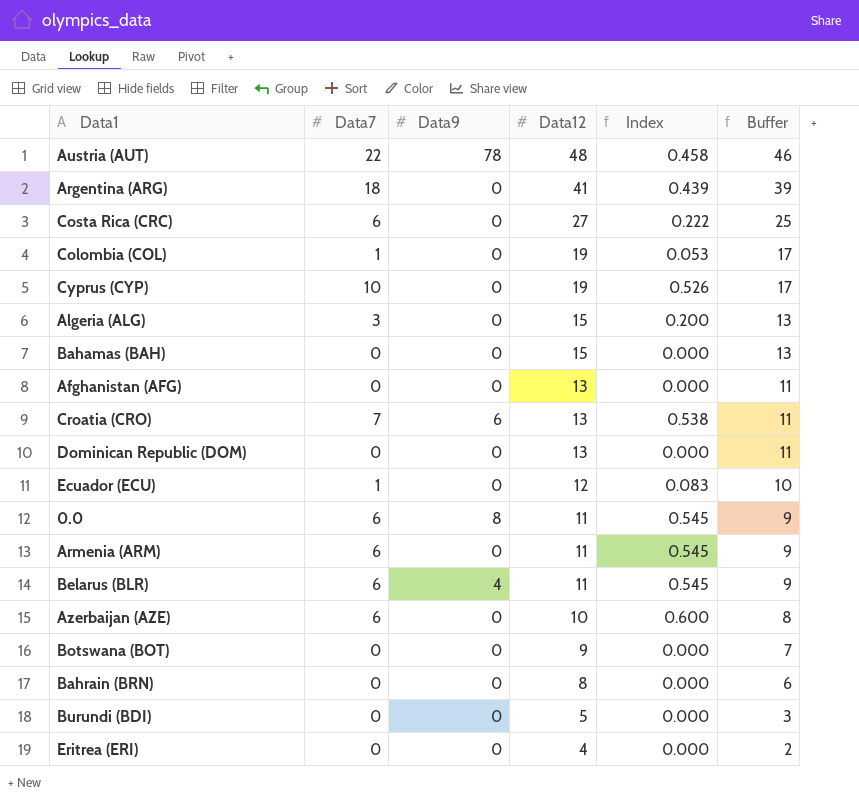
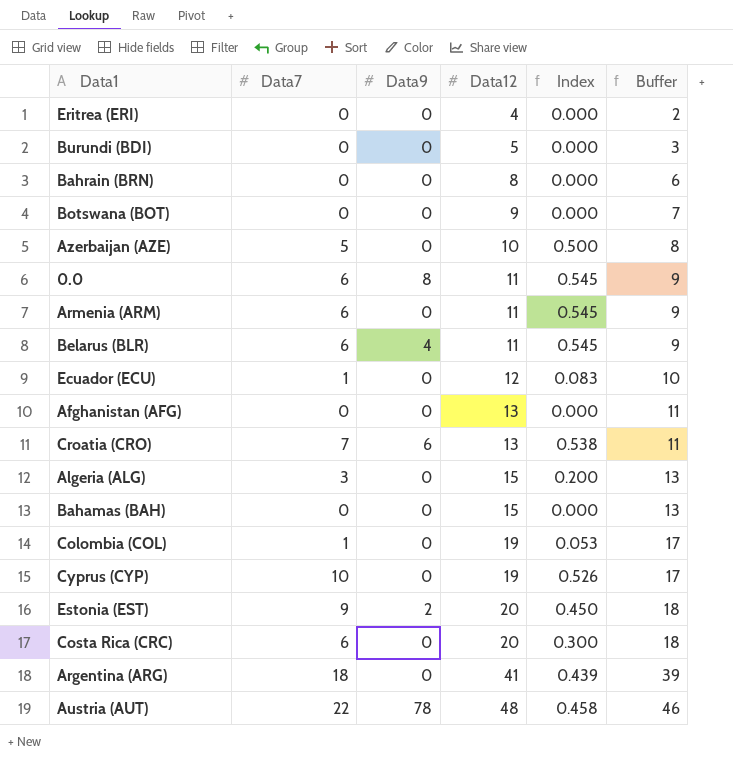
row order: Data12 descending -> Data12 ascending
row Dominican Republic (DOM): 0 | 0 | 13 | 0.000 | 11 -> none
Azerbaijan (AZE) | Data7: 6 -> 5
Azerbaijan (AZE) | Index: 0.600 -> 0.500
row Estonia (EST): none -> 9 | 2 | 20 | 0.450 | 18
Costa Rica (CRC) | Data12: 27 -> 20
Costa Rica (CRC) | Index: 0.222 -> 0.300
Costa Rica (CRC) | Buffer: 25 -> 18

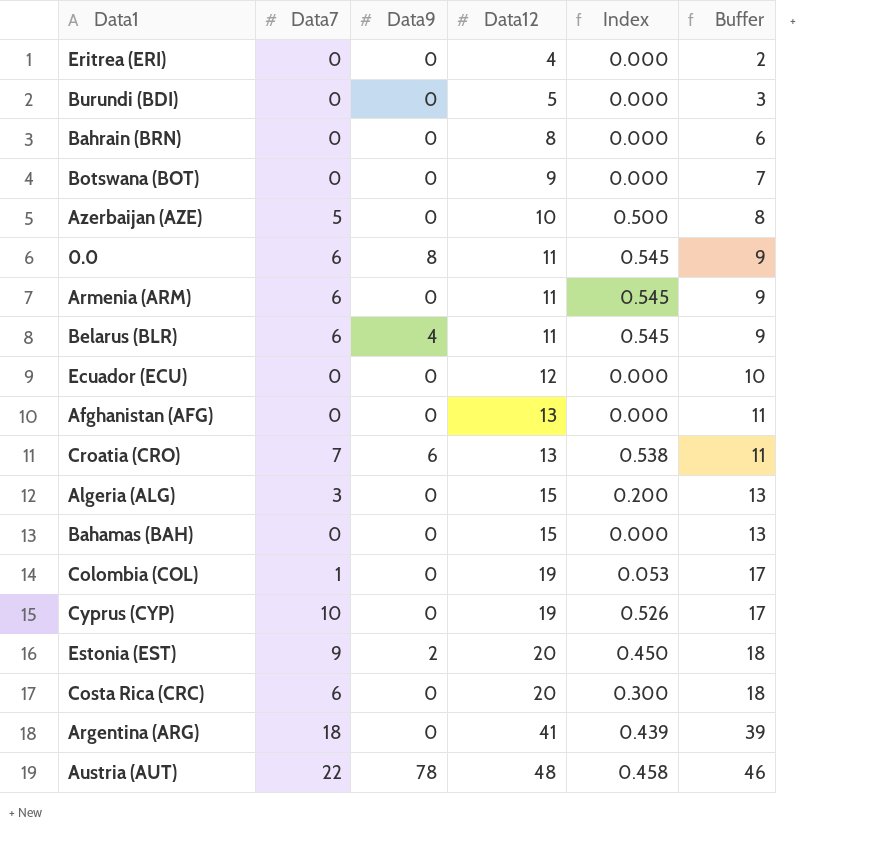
Ecuador (ECU) | Data7: 1 -> 0
Ecuador (ECU) | Index: 0.083 -> 0.000

